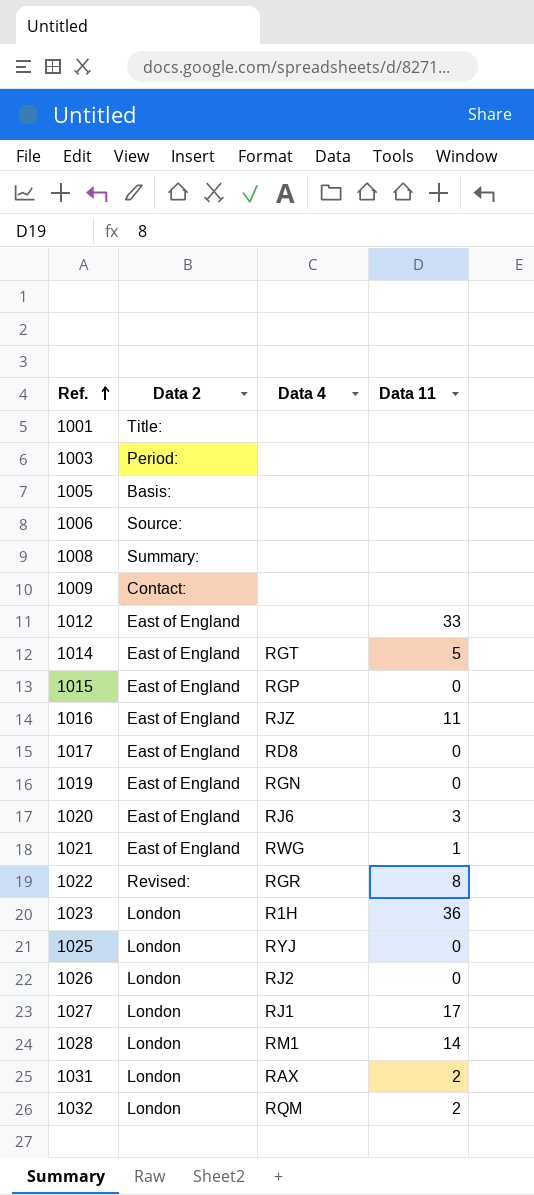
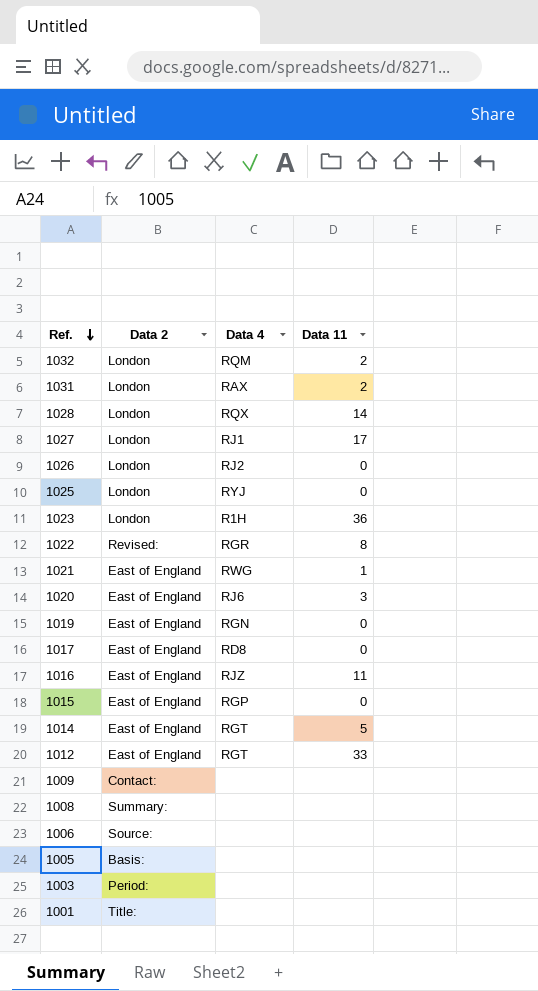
row order: Ref. ascending -> Ref. descending
1028 | Data 4: RM1 -> RQX
1012 | Data 4: none -> RGT

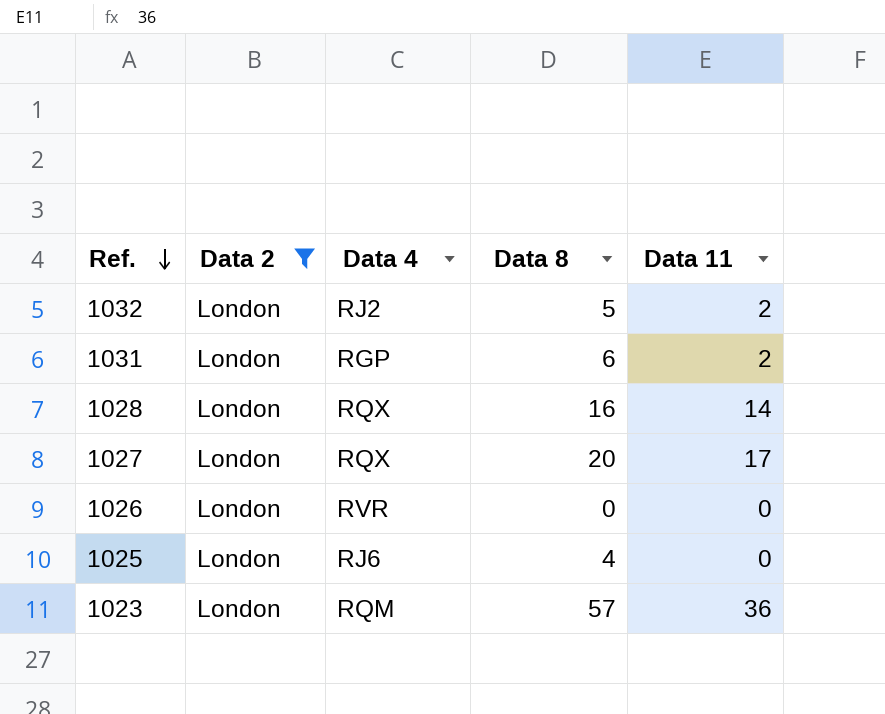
filter: none -> Data 2 = London
column Data 8 | position: none -> 4
1032 | Data 4: RQM -> RJ2
1031 | Data 4: RAX -> RGP
1027 | Data 4: RJ1 -> RQX
1026 | Data 4: RJ2 -> RVR
1025 | Data 4: RYJ -> RJ6
1023 | Data 4: R1H -> RQM

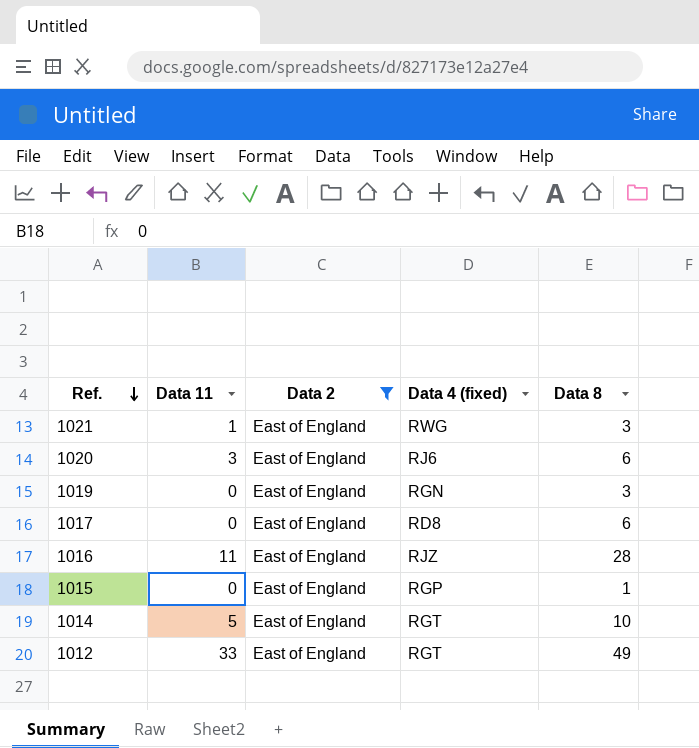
filter: Data 2 = London -> Data 2 = East of England
column Data 11 | position: 5 -> 2
column name: Data 4 -> Data 4 (fixed)

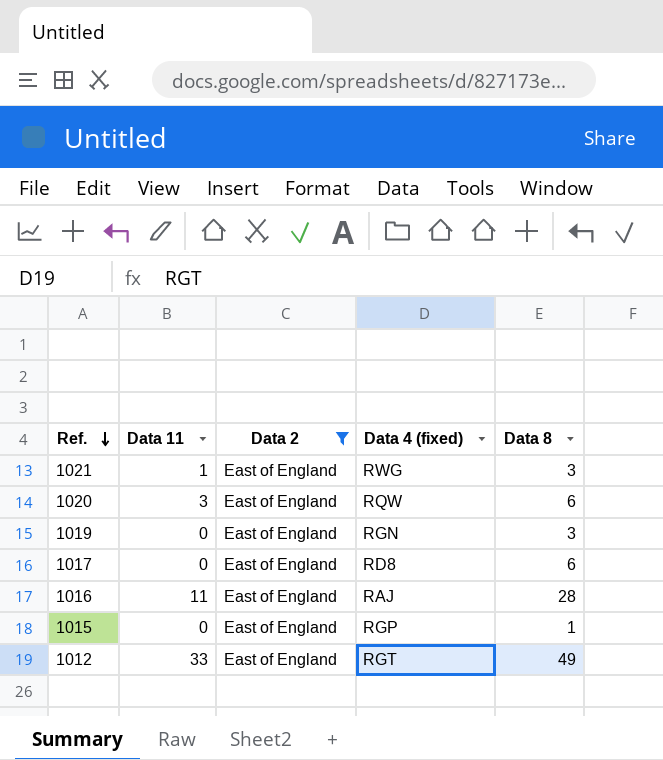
row 1014: 5 | East of England | RGT | 10 -> none
1020 | Data 4 (fixed): RJ6 -> RQW
1016 | Data 4 (fixed): RJZ -> RAJ

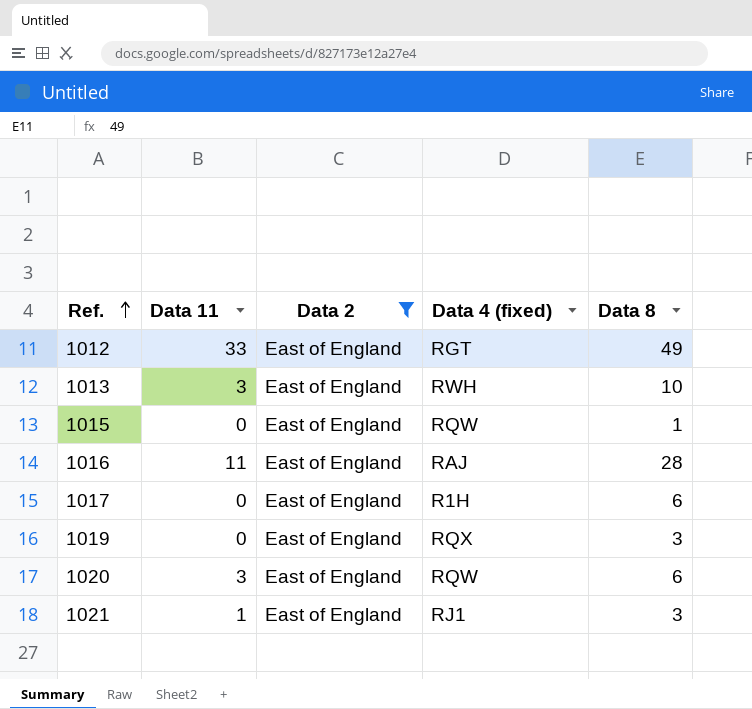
row order: Ref. descending -> Ref. ascending
row 1013: none -> 3 | East of England | RWH | 10
1015 | Data 4 (fixed): RGP -> RQW
1017 | Data 4 (fixed): RD8 -> R1H
1019 | Data 4 (fixed): RGN -> RQX
1021 | Data 4 (fixed): RWG -> RJ1

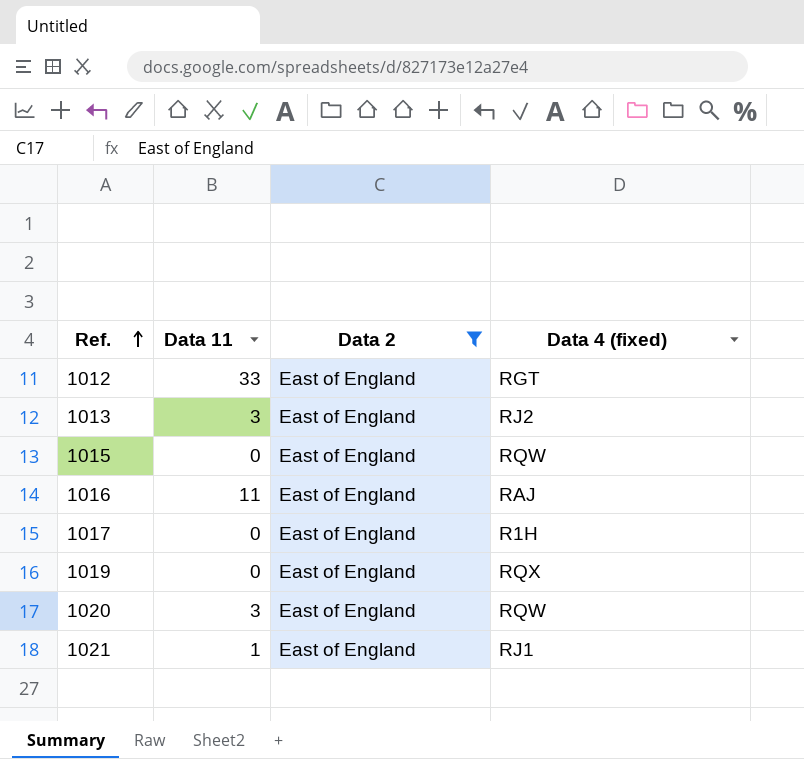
column Data 8 | position: 5 -> none
1013 | Data 4 (fixed): RWH -> RJ2

